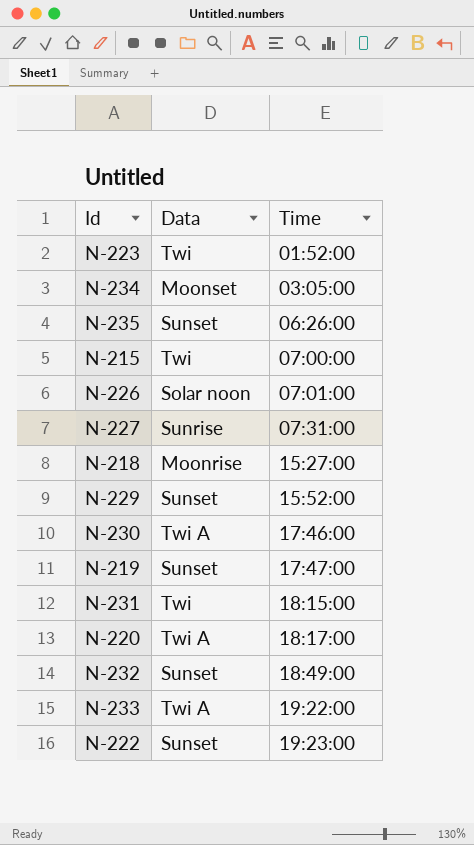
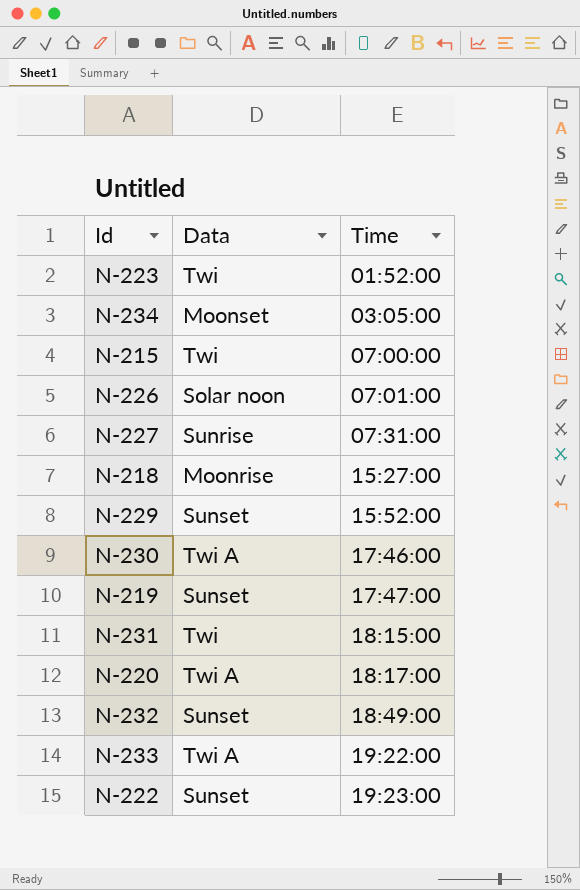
row N-235: Sunset | 06:26:00 -> none

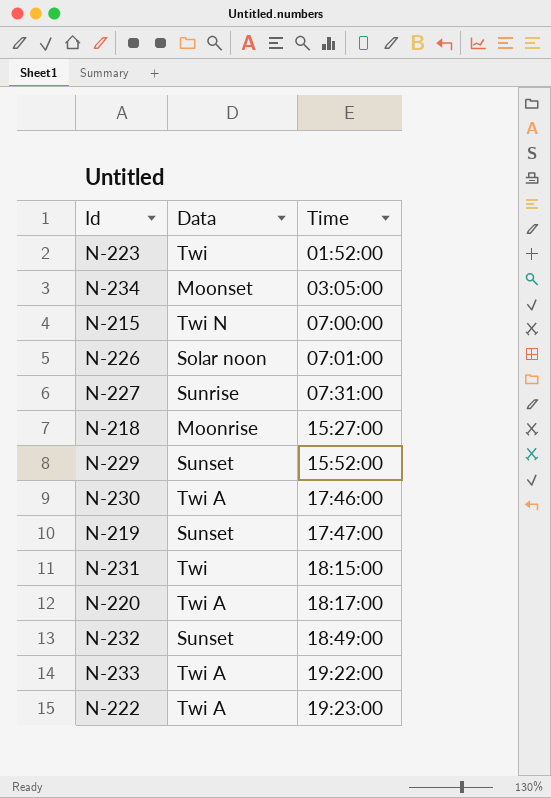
N-215 | Data: Twi -> Twi N
N-222 | Data: Sunset -> Twi A

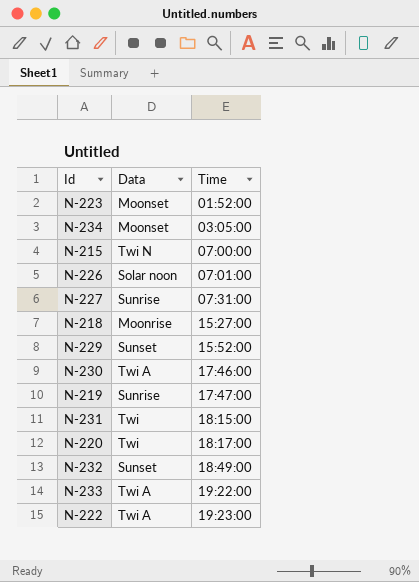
N-223 | Data: Twi -> Moonset
N-219 | Data: Sunset -> Sunrise
N-220 | Data: Twi A -> Twi

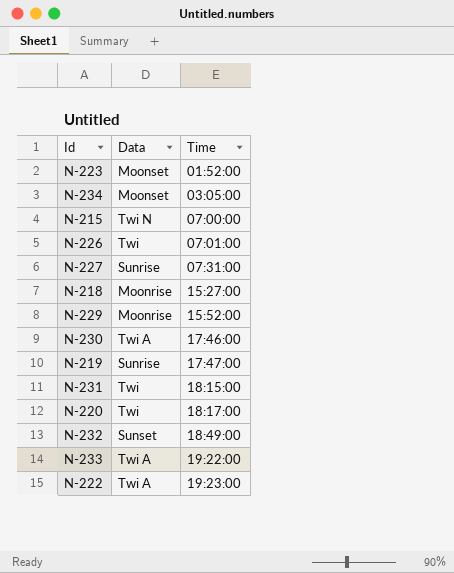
N-226 | Data: Solar noon -> Twi
N-229 | Data: Sunset -> Moonrise

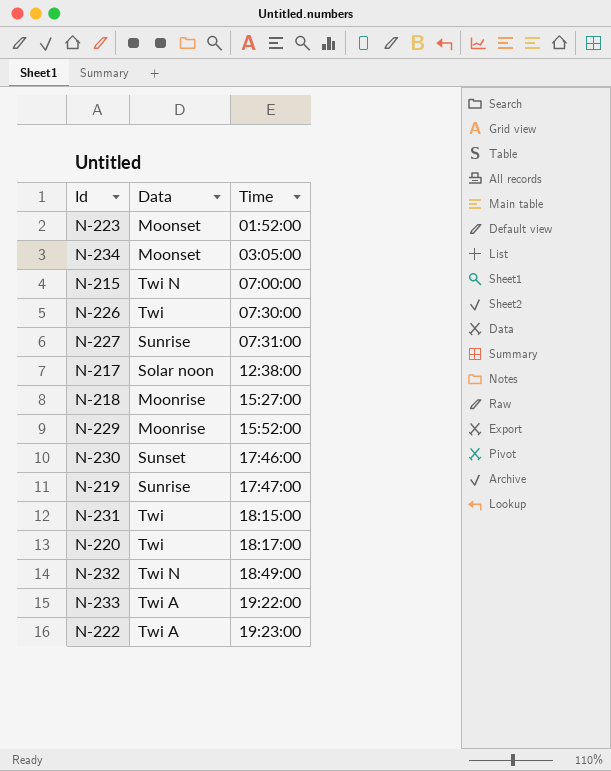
N-226 | Time: 07:01:00 -> 07:30:00
row N-217: none -> Solar noon | 12:38:00
N-230 | Data: Twi A -> Sunset
N-232 | Data: Sunset -> Twi N

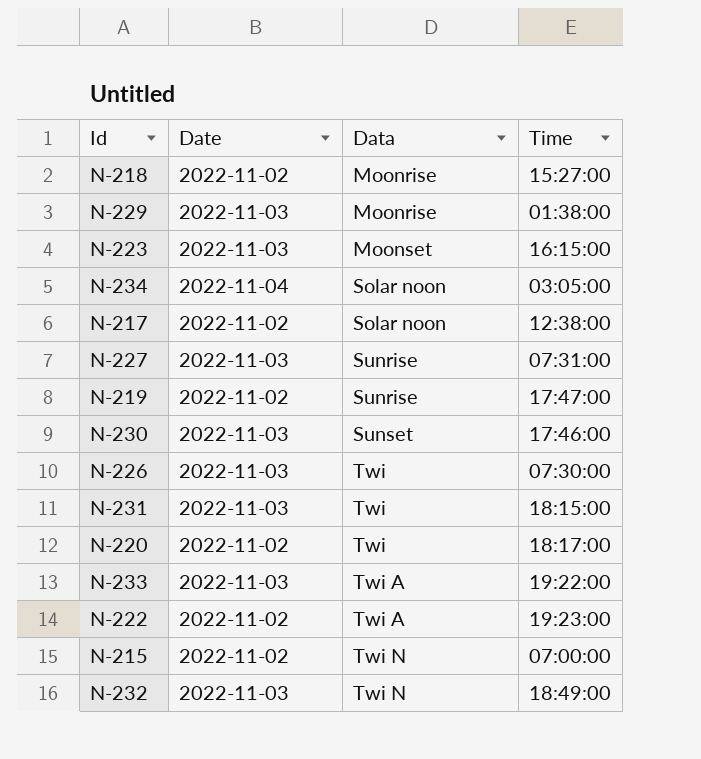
row order: Time ascending -> Data ascending
column Date | position: none -> 2
N-229 | Time: 15:52:00 -> 01:38:00
N-223 | Time: 01:52:00 -> 16:15:00
N-234 | Data: Moonset -> Solar noon

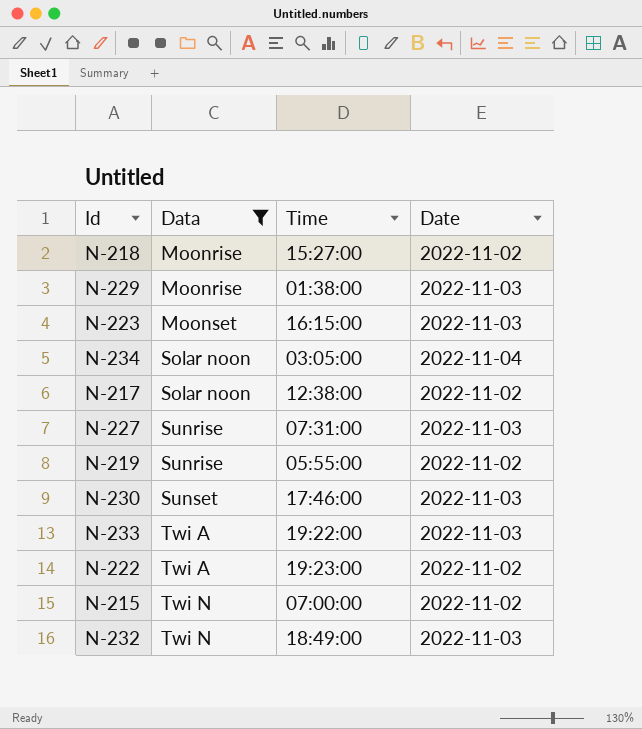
filter: none -> Data != Twi
column Date | position: 2 -> 4
N-219 | Time: 17:47:00 -> 05:55:00

